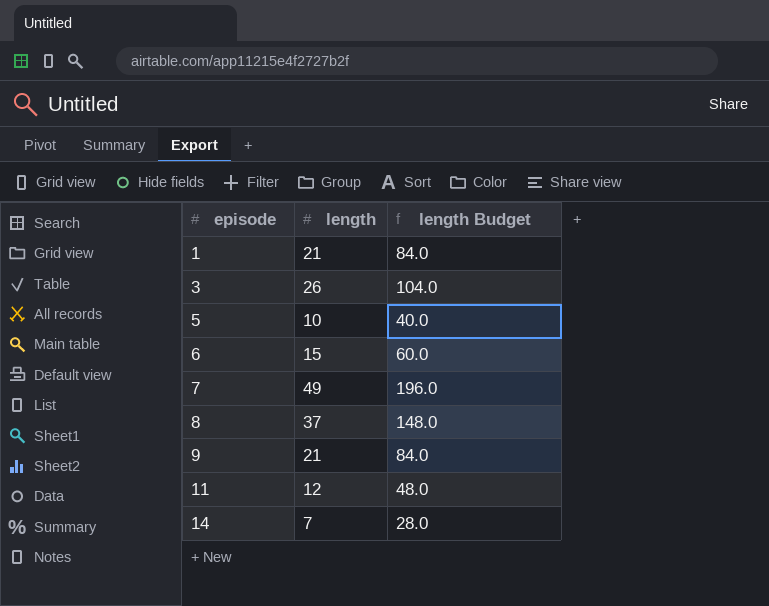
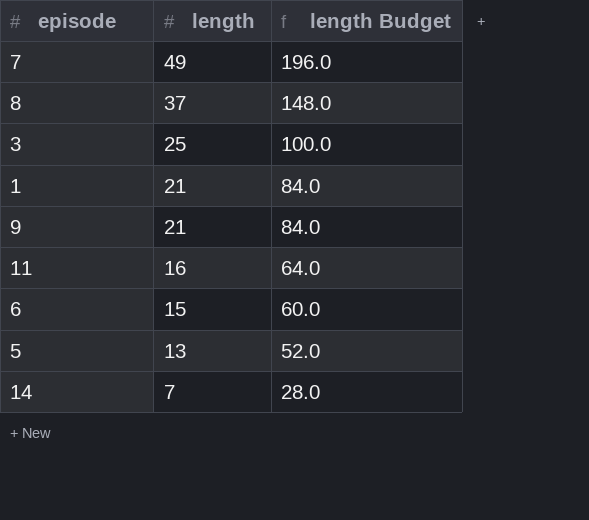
row order: episode ascending -> length descending
3 | length: 26 -> 25
3 | length Budget: 104.0 -> 100.0
11 | length: 12 -> 16
11 | length Budget: 48.0 -> 64.0
5 | length: 10 -> 13
5 | length Budget: 40.0 -> 52.0

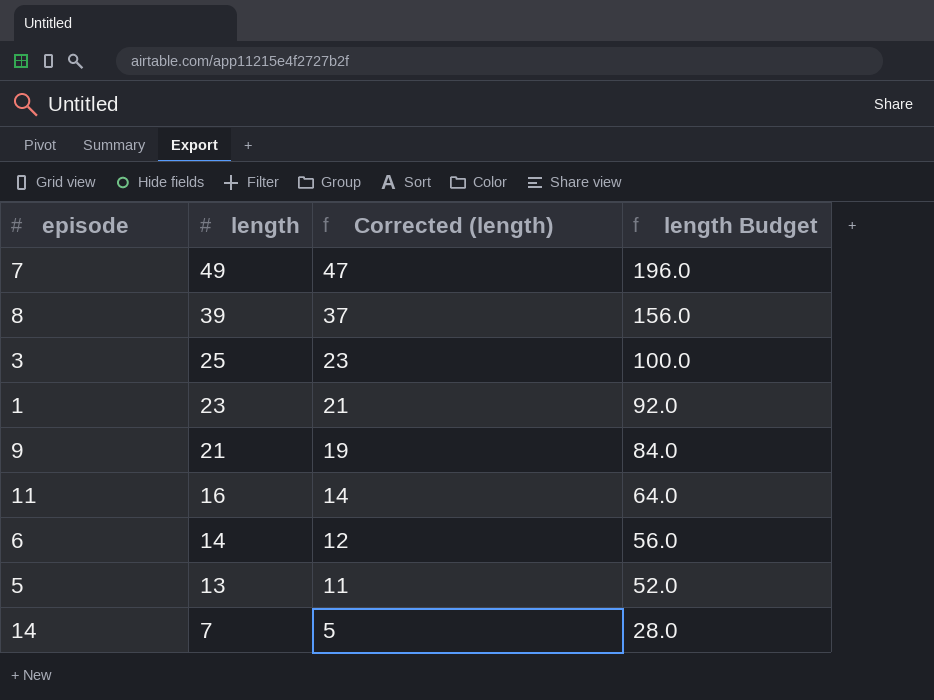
column Corrected (length) | formula: none -> [length] - 2
8 | length: 37 -> 39
8 | length Budget: 148.0 -> 156.0
1 | length: 21 -> 23
1 | length Budget: 84.0 -> 92.0
6 | length: 15 -> 14
6 | length Budget: 60.0 -> 56.0

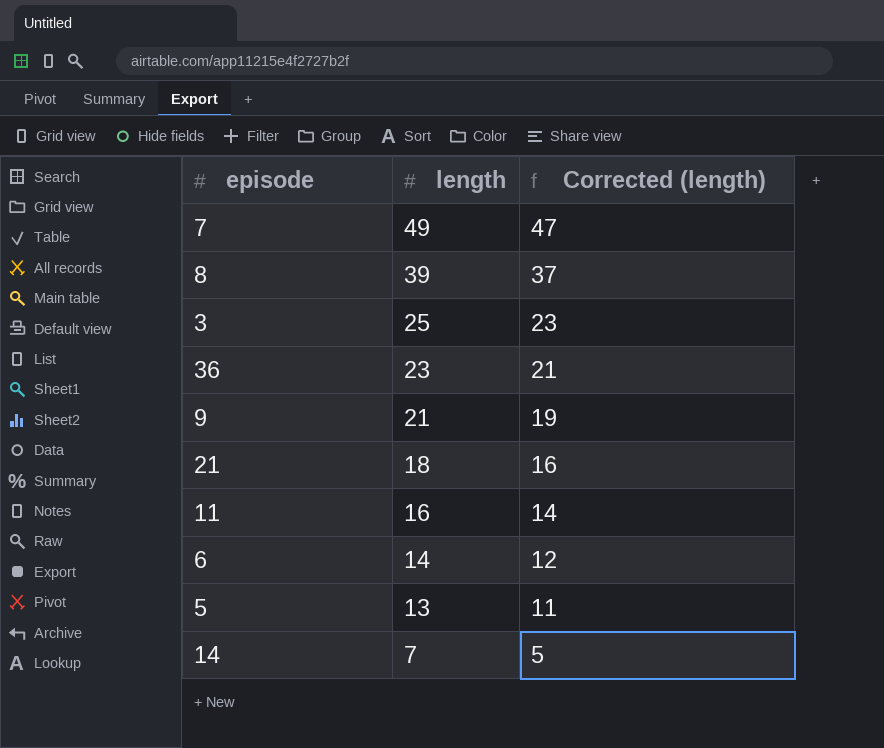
column length Budget | formula: [length] * 4 -> none
row 1: 23 | 21 | 92.0 -> none
row 36: none -> 23 | 21
row 21: none -> 18 | 16

